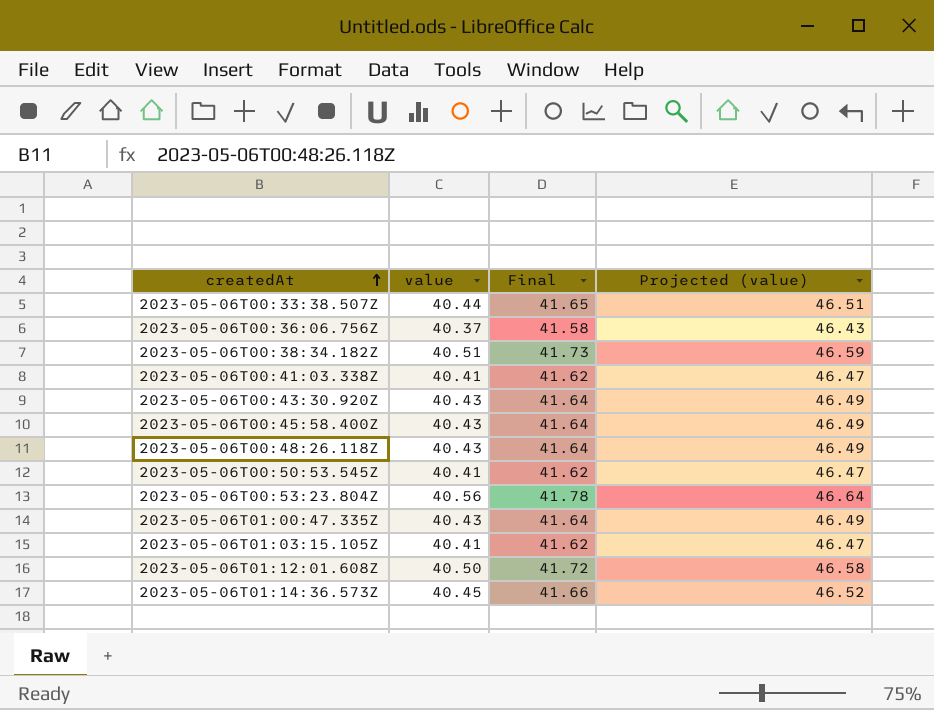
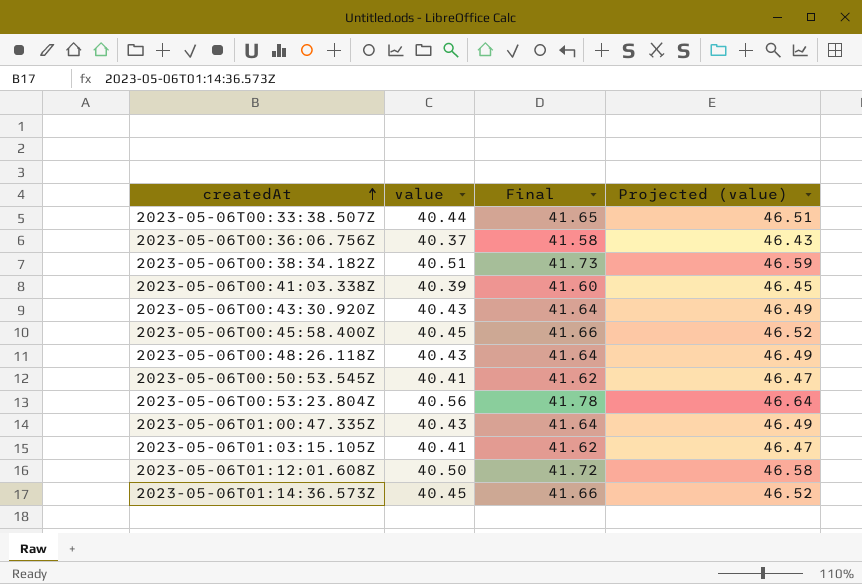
2023-05-06T00:41:03.338Z | value: 40.41 -> 40.39
2023-05-06T00:41:03.338Z | Final: 41.62 -> 41.60
2023-05-06T00:41:03.338Z | Projected (value): 46.47 -> 46.45
2023-05-06T00:45:58.400Z | value: 40.43 -> 40.45
2023-05-06T00:45:58.400Z | Final: 41.64 -> 41.66
2023-05-06T00:45:58.400Z | Projected (value): 46.49 -> 46.52

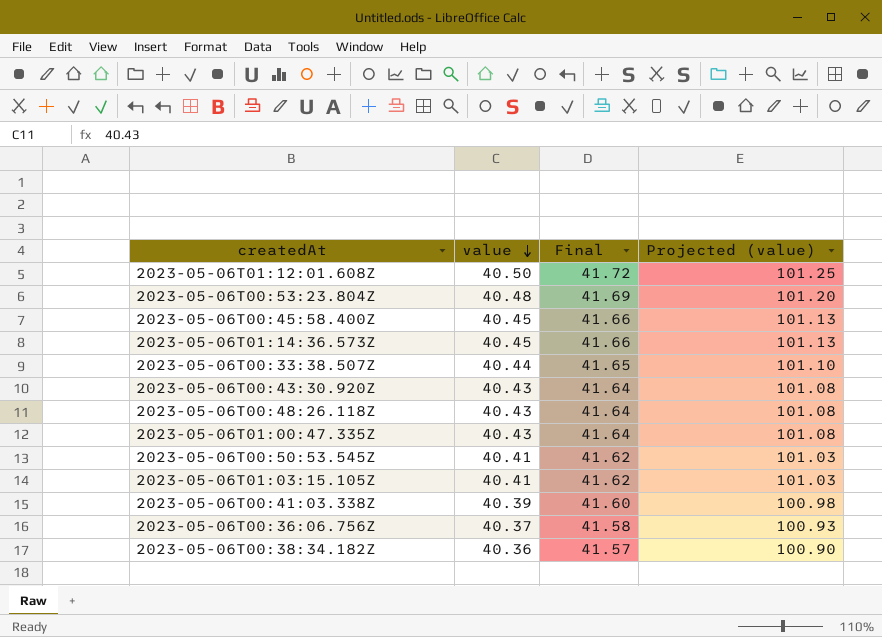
row order: createdAt ascending -> value descending
column Projected (value) | formula: [value] * 1.15 -> [value] * 2.5
2023-05-06T00:53:23.804Z | value: 40.56 -> 40.48
2023-05-06T00:53:23.804Z | Final: 41.78 -> 41.69
2023-05-06T00:38:34.182Z | value: 40.51 -> 40.36
2023-05-06T00:38:34.182Z | Final: 41.73 -> 41.57

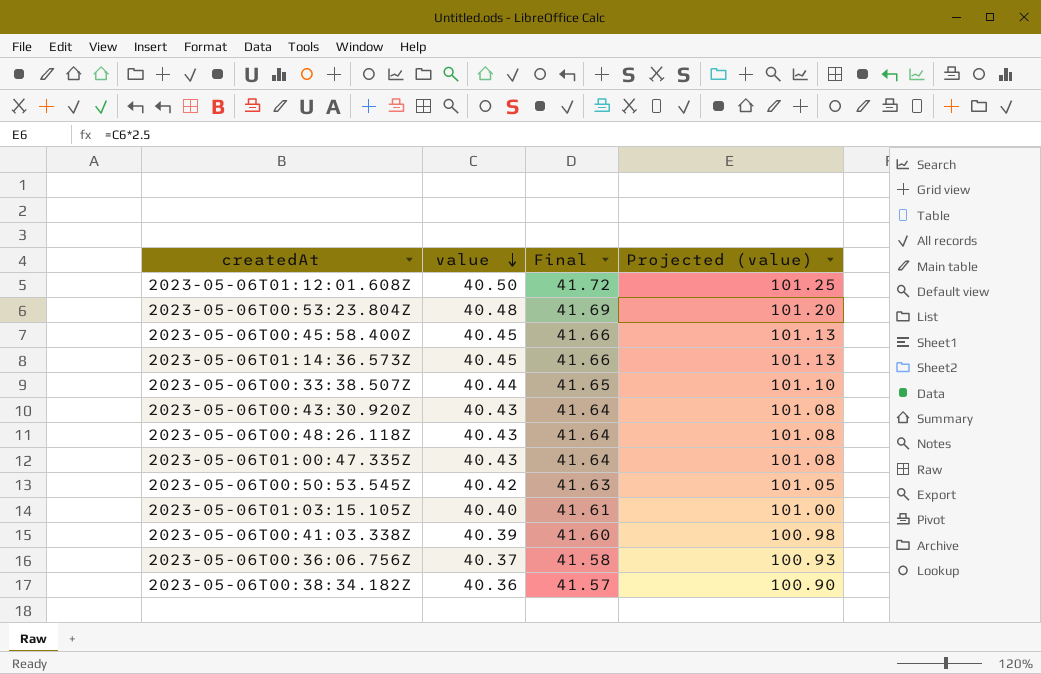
2023-05-06T00:50:53.545Z | value: 40.41 -> 40.42
2023-05-06T00:50:53.545Z | Final: 41.62 -> 41.63
2023-05-06T00:50:53.545Z | Projected (value): 101.03 -> 101.05
2023-05-06T01:03:15.105Z | value: 40.41 -> 40.40
2023-05-06T01:03:15.105Z | Final: 41.62 -> 41.61
2023-05-06T01:03:15.105Z | Projected (value): 101.03 -> 101.00

